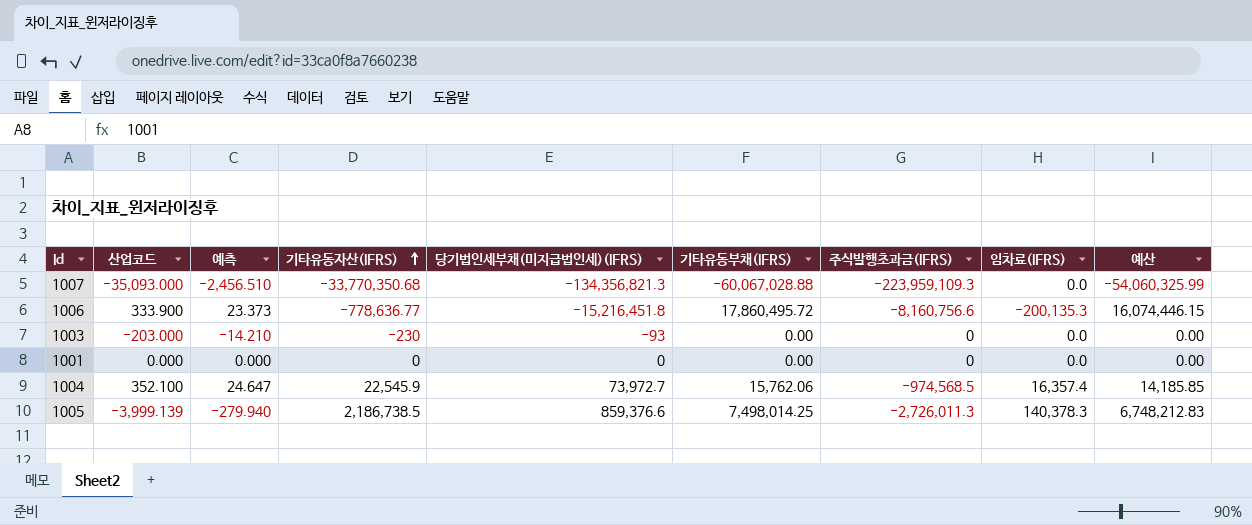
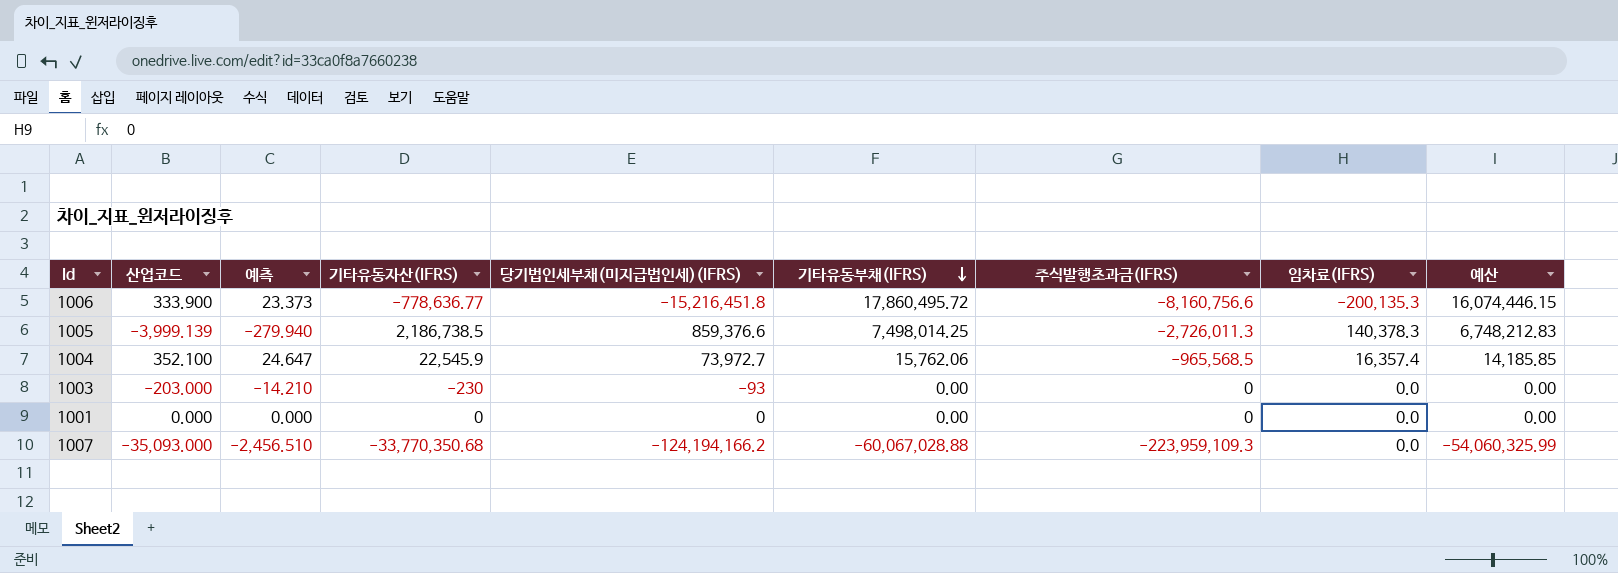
row order: 기타유동자산(IFRS) ascending -> 기타유동부채(IFRS) descending
1004 | 주식발행초과금(IFRS): -974,568.5 -> -965,568.5
1007 | 당기법인세부채(미지급법인세)(IFRS): -134,356,821.3 -> -124,194,166.2

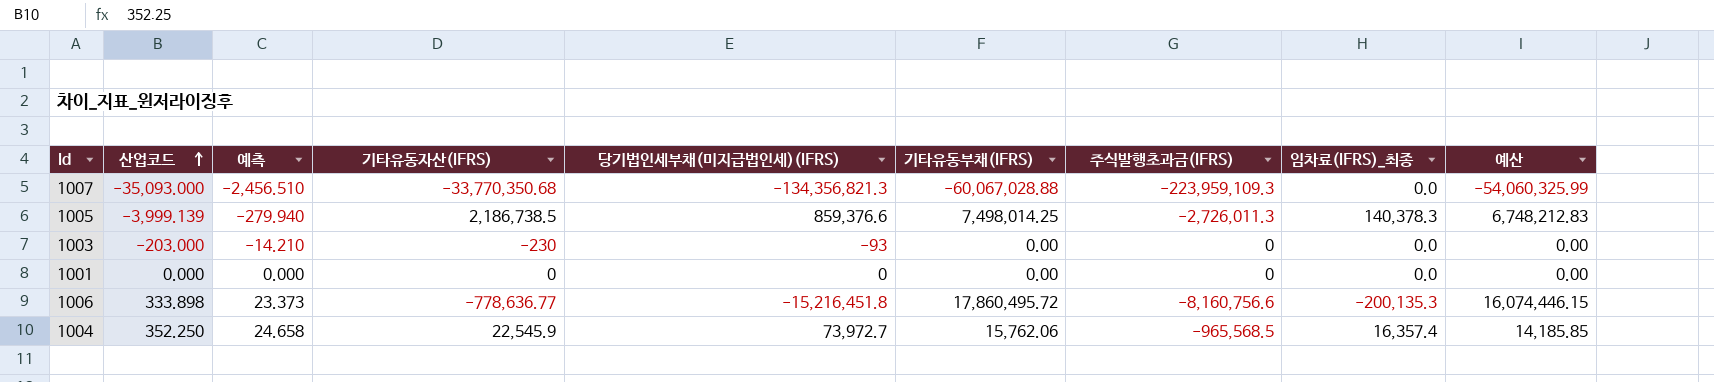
row order: 기타유동부채(IFRS) descending -> 산업코드 ascending
column name: 임차료(IFRS) -> 임차료(IFRS)_최종
1007 | 당기법인세부채(미지급법인세)(IFRS): -124,194,166.2 -> -134,356,821.3
1006 | 산업코드: 333.900 -> 333.898
1004 | 산업코드: 352.100 -> 352.250
1004 | 예측: 24.647 -> 24.658

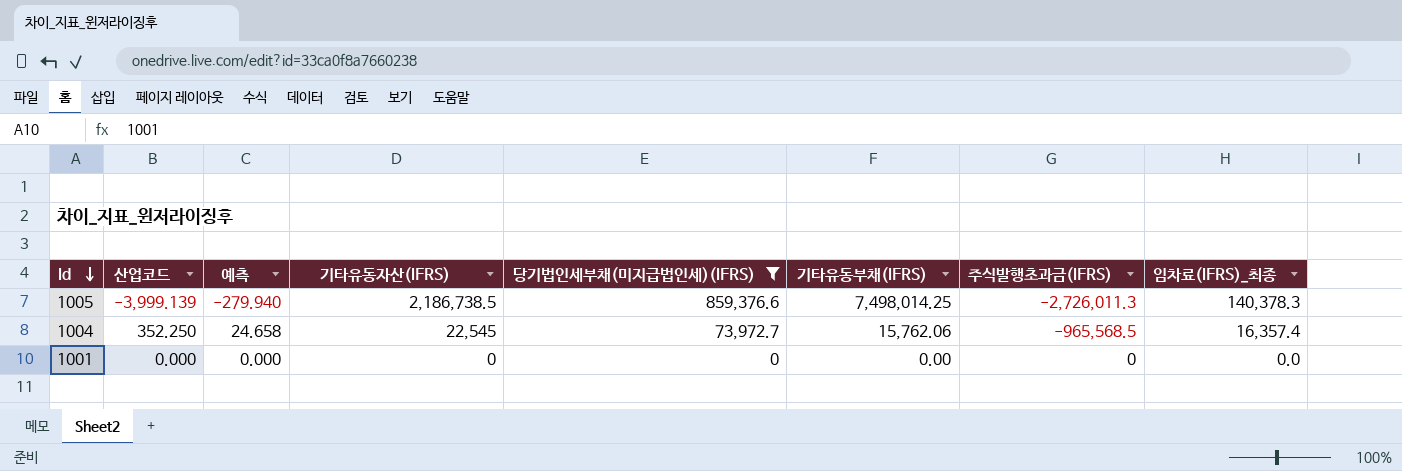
filter: none -> 당기법인세부채(미지급법인세)(IFRS) >= 0
row order: 산업코드 ascending -> Id descending
column 예산 | formula: [기타유동부채(IFRS)] * 0.9 -> none
1004 | 기타유동자산(IFRS): 22,545.9 -> 22,545

